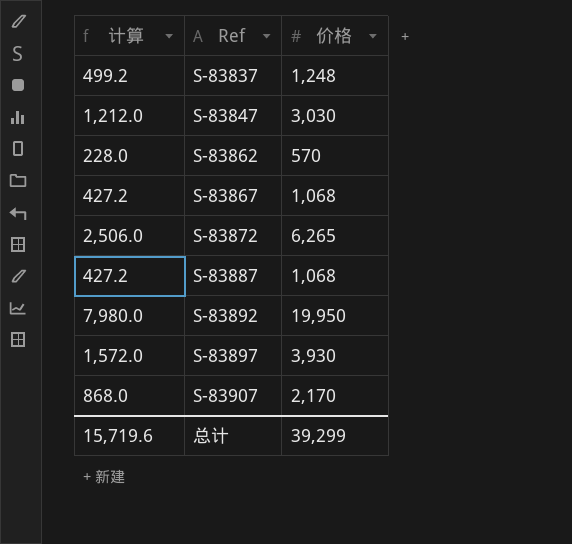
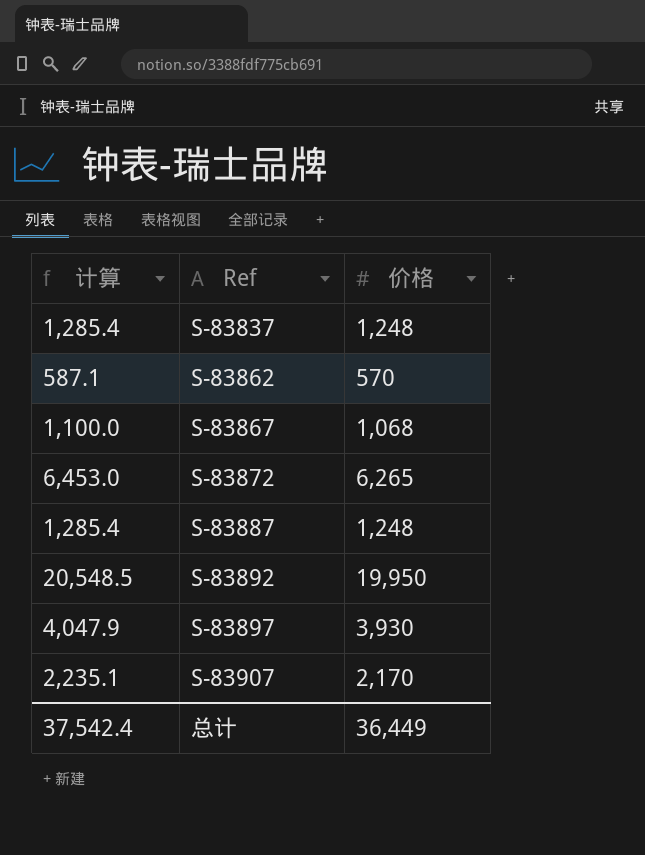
column 计算 | formula: [价格] * 0.4 -> [价格] * 1.03
row S-83847: 1,212.0 | 3,030 -> none
S-83887 | 价格: 1,068 -> 1,248
总计 | 计算: 15,719.6 -> 37,542.4
总计 | 价格: 39,299 -> 36,449

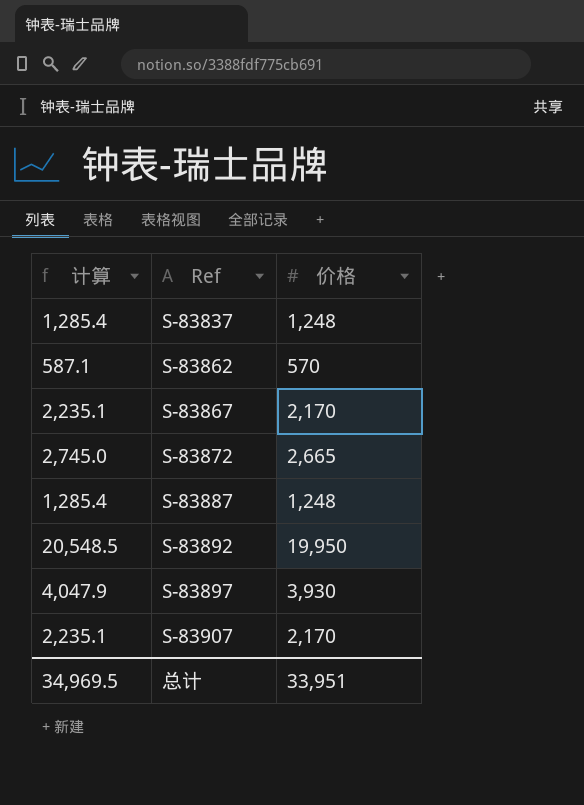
S-83867 | 计算: 1,100.0 -> 2,235.1
S-83867 | 价格: 1,068 -> 2,170
S-83872 | 计算: 6,453.0 -> 2,745.0
S-83872 | 价格: 6,265 -> 2,665
总计 | 计算: 37,542.4 -> 34,969.5
总计 | 价格: 36,449 -> 33,951

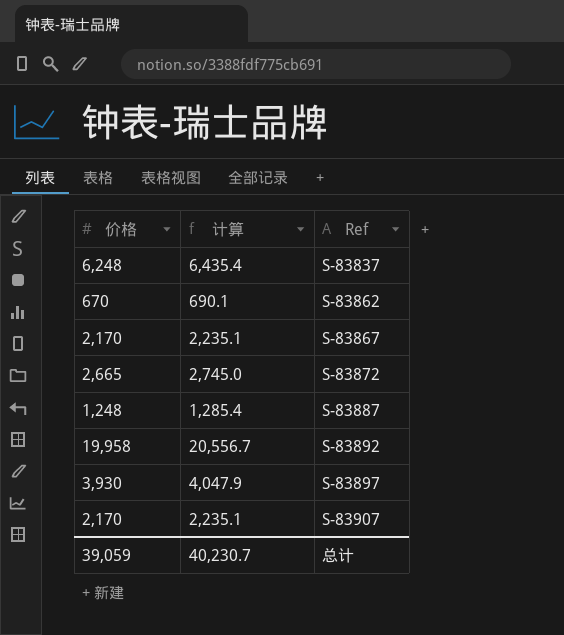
column 价格 | position: 3 -> 1
S-83837 | 价格: 1,248 -> 6,248
S-83837 | 计算: 1,285.4 -> 6,435.4
S-83862 | 价格: 570 -> 670
S-83862 | 计算: 587.1 -> 690.1
S-83892 | 价格: 19,950 -> 19,958
S-83892 | 计算: 20,548.5 -> 20,556.7
总计 | 价格: 33,951 -> 39,059
总计 | 计算: 34,969.5 -> 40,230.7

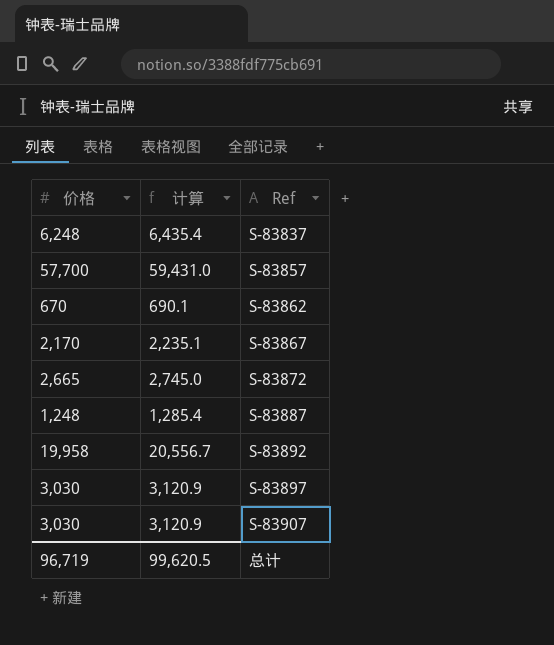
row S-83857: none -> 57,700 | 59,431.0
S-83897 | 价格: 3,930 -> 3,030
S-83897 | 计算: 4,047.9 -> 3,120.9
S-83907 | 价格: 2,170 -> 3,030
S-83907 | 计算: 2,235.1 -> 3,120.9
总计 | 价格: 39,059 -> 96,719
总计 | 计算: 40,230.7 -> 99,620.5

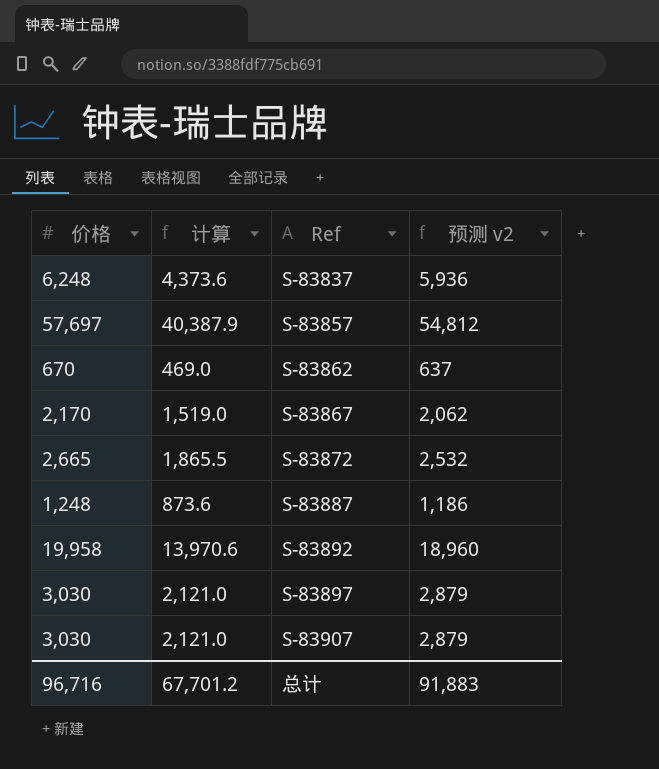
column 计算 | formula: [价格] * 1.03 -> [价格] * 0.7
column 预测 v2 | formula: none -> [价格] * 0.95
S-83857 | 价格: 57,700 -> 57,697
总计 | 价格: 96,719 -> 96,716
总计 | 计算: 99,620.5 -> 67,701.2

